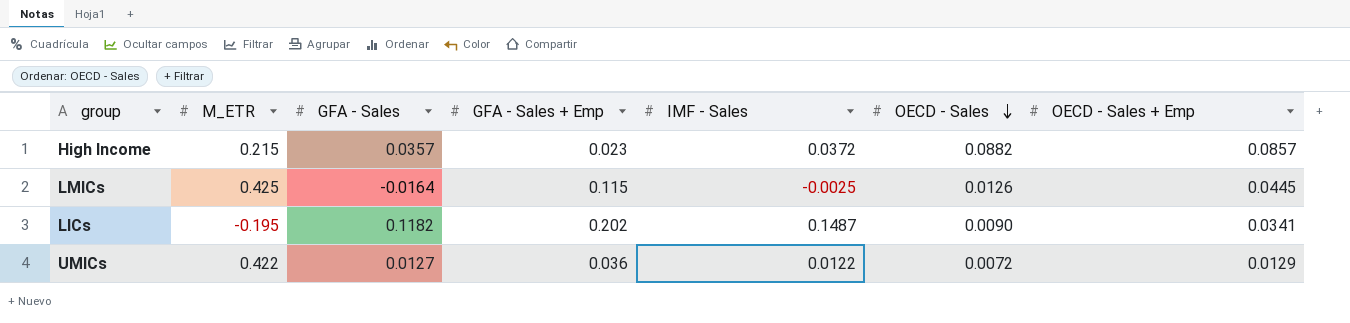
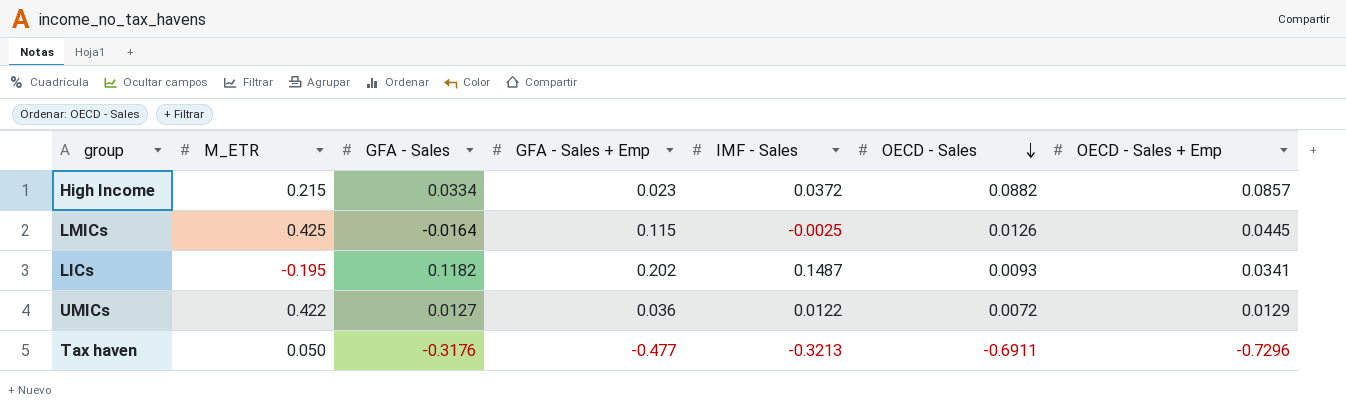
High Income | GFA - Sales: 0.0357 -> 0.0334
LICs | OECD - Sales: 0.0090 -> 0.0093
row Tax haven: none -> 0.050 | -0.3176 | -0.477 | -0.3213 | -0.6911 | -0.7296

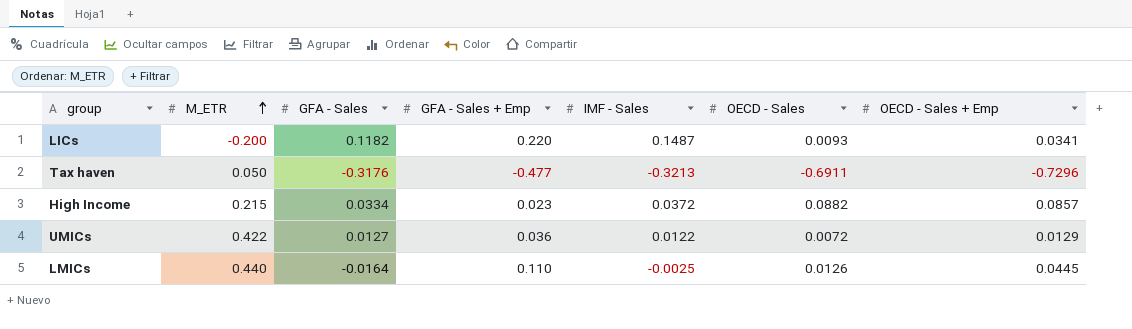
row order: OECD - Sales descending -> M_ETR ascending
LICs | M_ETR: -0.195 -> -0.200
LICs | GFA - Sales + Emp: 0.202 -> 0.220
LMICs | M_ETR: 0.425 -> 0.440
LMICs | GFA - Sales + Emp: 0.115 -> 0.110

